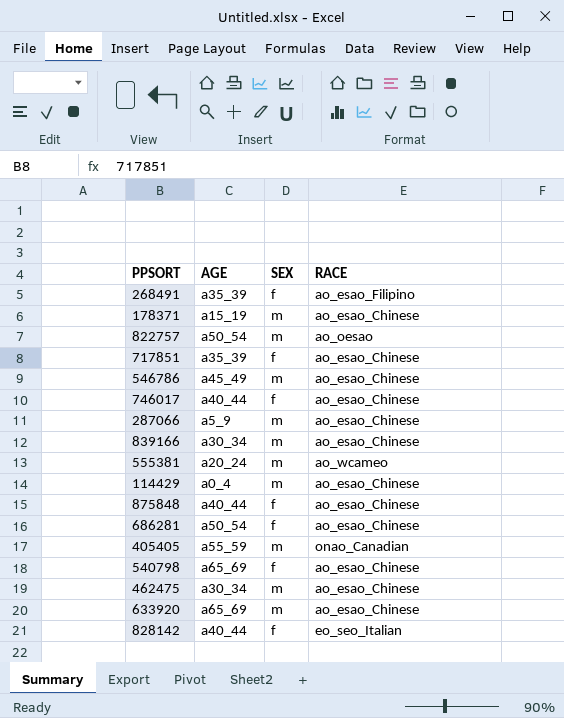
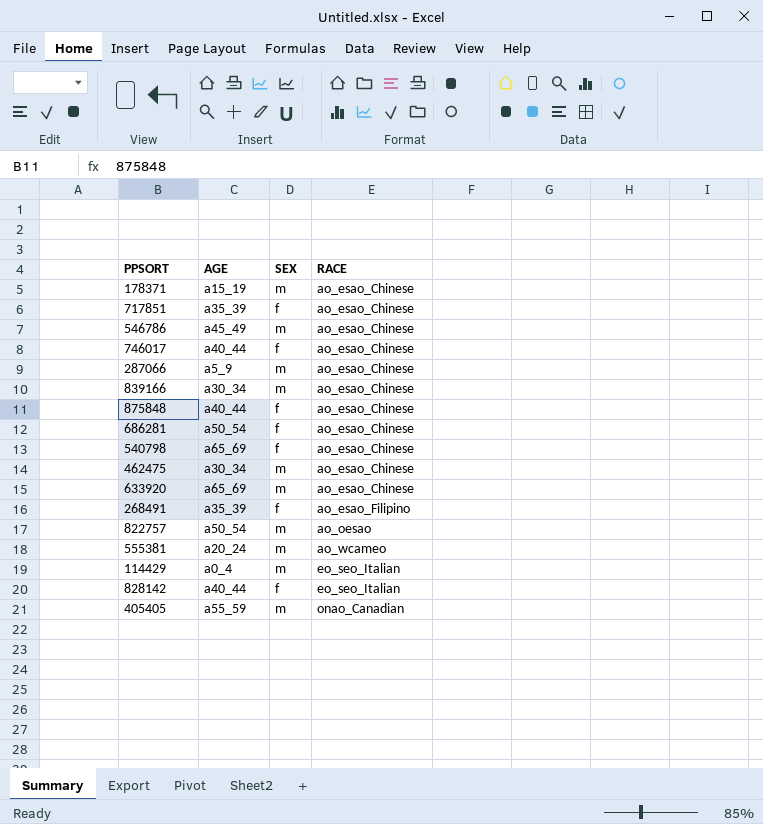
row order: none -> RACE ascending
114429 | RACE: ao_esao_Chinese -> eo_seo_Italian

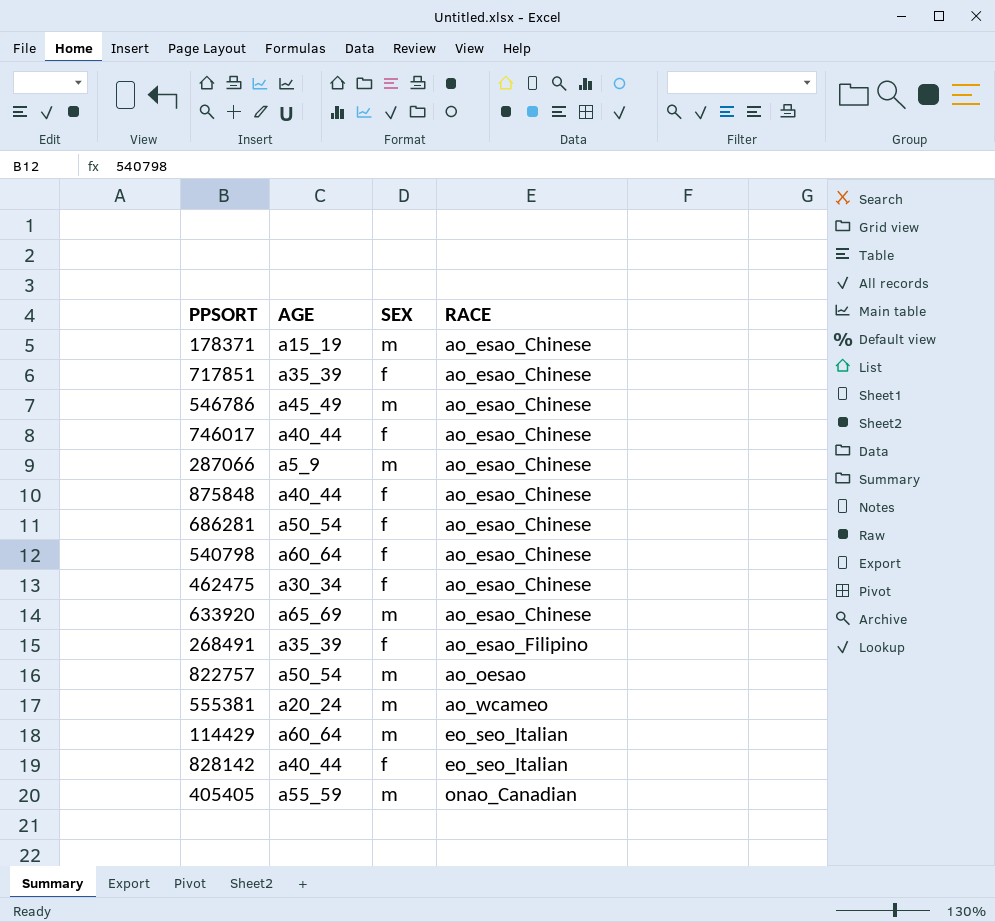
row 839166: a30_34 | m | ao_esao_Chinese -> none
540798 | AGE: a65_69 -> a60_64
462475 | SEX: m -> f
114429 | AGE: a0_4 -> a60_64

